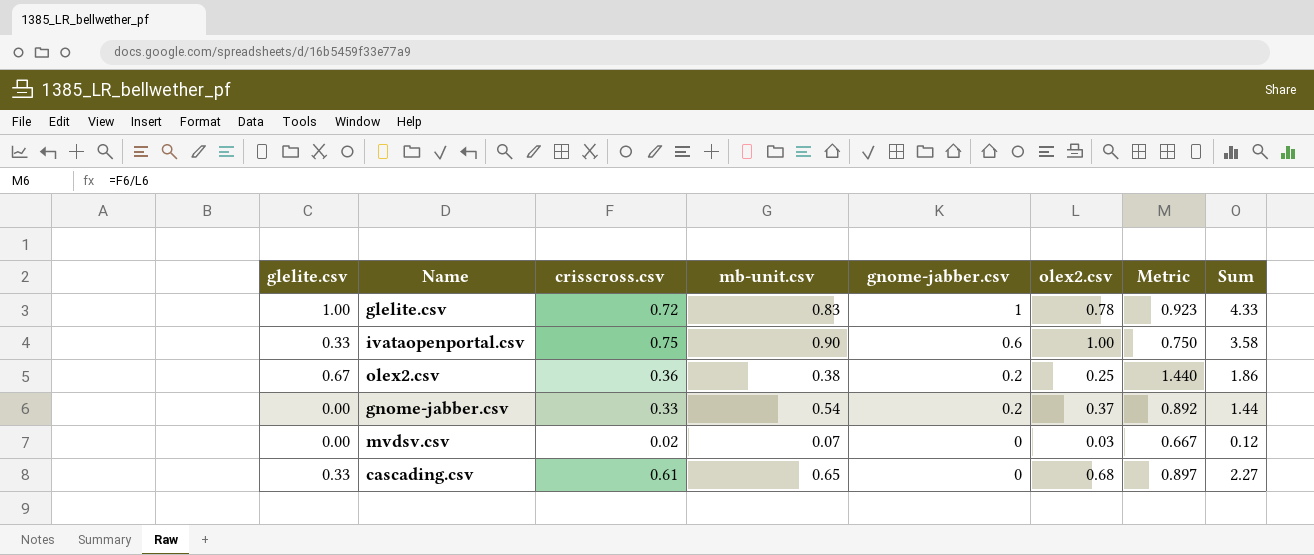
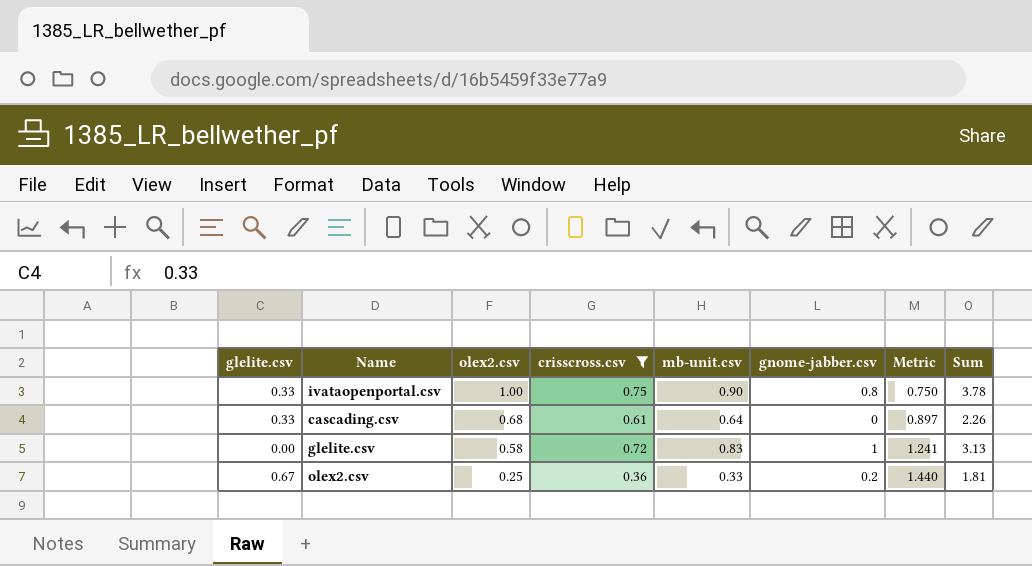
filter: none -> crisscross.csv >= 0.36
row order: gnome-jabber.csv descending -> olex2.csv descending
column olex2.csv | position: 6 -> 3
ivataopenportal.csv | gnome-jabber.csv: 0.6 -> 0.8
ivataopenportal.csv | Sum: 3.58 -> 3.78
cascading.csv | mb-unit.csv: 0.65 -> 0.64
cascading.csv | Sum: 2.27 -> 2.26
glelite.csv | glelite.csv: 1.00 -> 0.00
glelite.csv | olex2.csv: 0.78 -> 0.58
glelite.csv | Metric: 0.923 -> 1.241
glelite.csv | Sum: 4.33 -> 3.13
olex2.csv | mb-unit.csv: 0.38 -> 0.33
olex2.csv | Sum: 1.86 -> 1.81

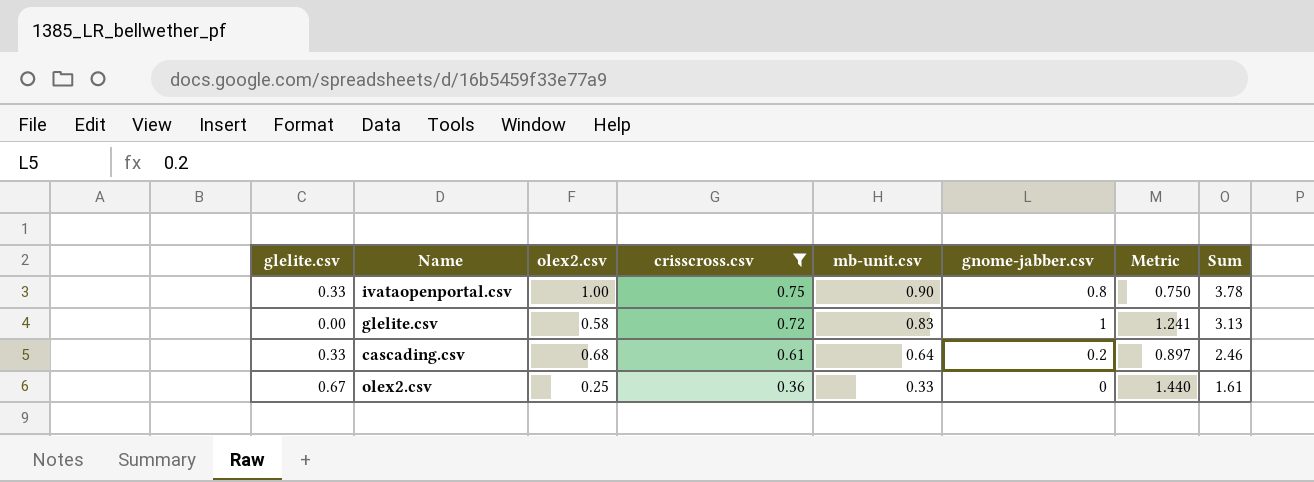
row order: olex2.csv descending -> crisscross.csv descending
cascading.csv | gnome-jabber.csv: 0 -> 0.2
cascading.csv | Sum: 2.26 -> 2.46
olex2.csv | gnome-jabber.csv: 0.2 -> 0
olex2.csv | Sum: 1.81 -> 1.61

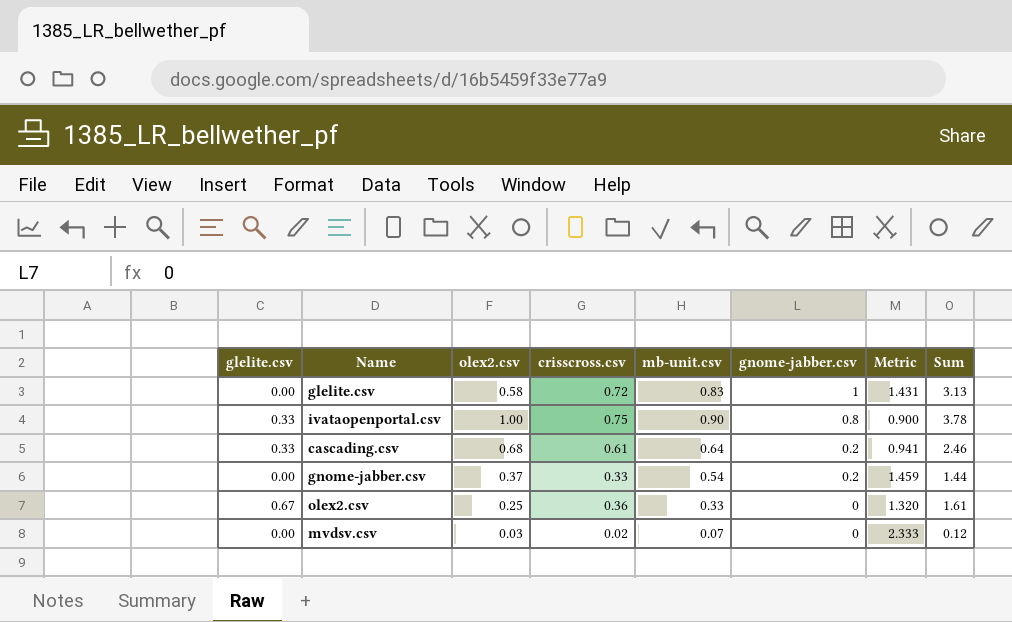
filter: crisscross.csv >= 0.36 -> none
row order: crisscross.csv descending -> gnome-jabber.csv descending
column Metric | formula: [crisscross.csv] / [olex2.csv] -> [mb-unit.csv] / [olex2.csv]

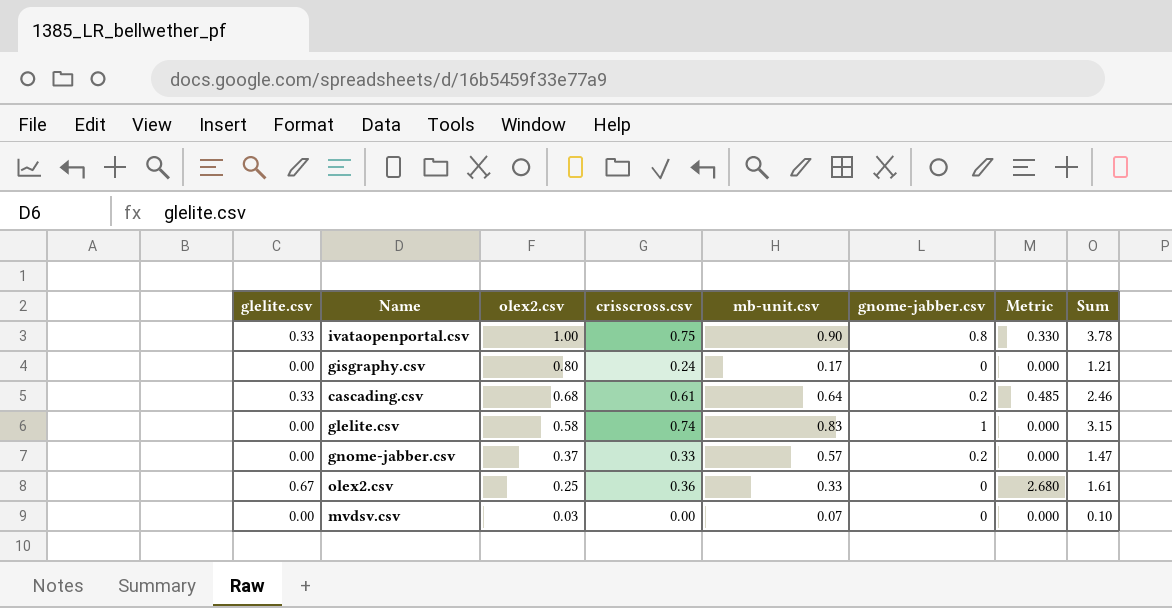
row order: gnome-jabber.csv descending -> olex2.csv descending
column Metric | formula: [mb-unit.csv] / [olex2.csv] -> [glelite.csv] / [olex2.csv]
row gisgraphy.csv: none -> 0.00 | 0.80 | 0.24 | 0.17 | 0 | 0.000 | 1.21
glelite.csv | crisscross.csv: 0.72 -> 0.74
glelite.csv | Sum: 3.13 -> 3.15
gnome-jabber.csv | mb-unit.csv: 0.54 -> 0.57
gnome-jabber.csv | Sum: 1.44 -> 1.47
mvdsv.csv | crisscross.csv: 0.02 -> 0.00
mvdsv.csv | Sum: 0.12 -> 0.10

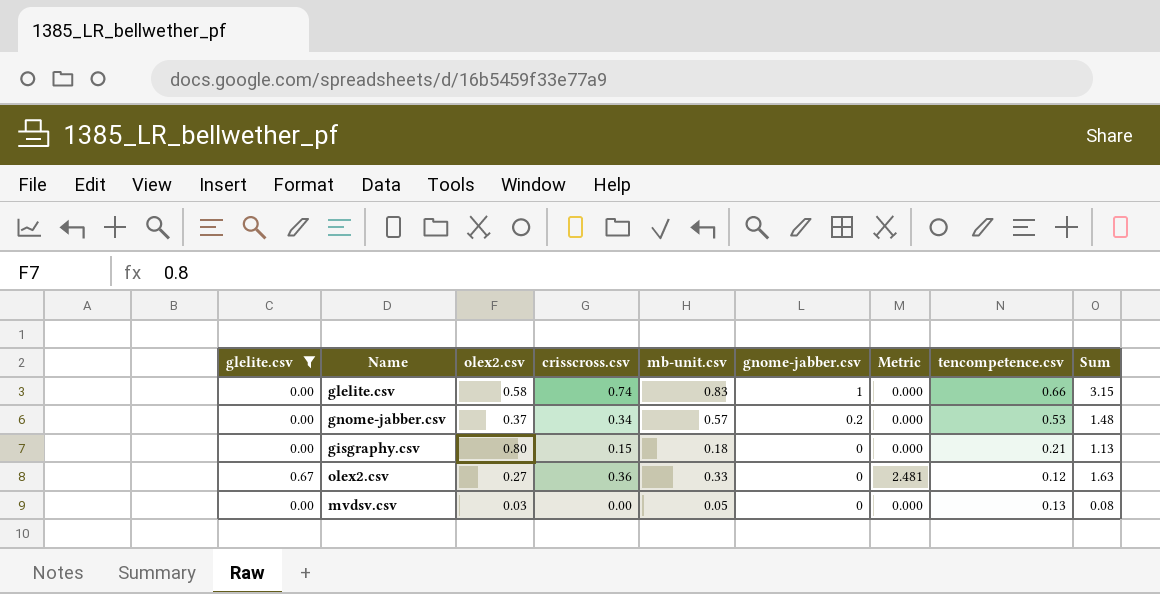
filter: none -> glelite.csv != 0.33
row order: olex2.csv descending -> gnome-jabber.csv descending
column tencompetence.csv | position: none -> 8
gnome-jabber.csv | crisscross.csv: 0.33 -> 0.34
gnome-jabber.csv | Sum: 1.47 -> 1.48
gisgraphy.csv | crisscross.csv: 0.24 -> 0.15
gisgraphy.csv | mb-unit.csv: 0.17 -> 0.18
gisgraphy.csv | Sum: 1.21 -> 1.13
olex2.csv | olex2.csv: 0.25 -> 0.27
olex2.csv | Metric: 2.680 -> 2.481
olex2.csv | Sum: 1.61 -> 1.63
mvdsv.csv | mb-unit.csv: 0.07 -> 0.05
mvdsv.csv | Sum: 0.10 -> 0.08

